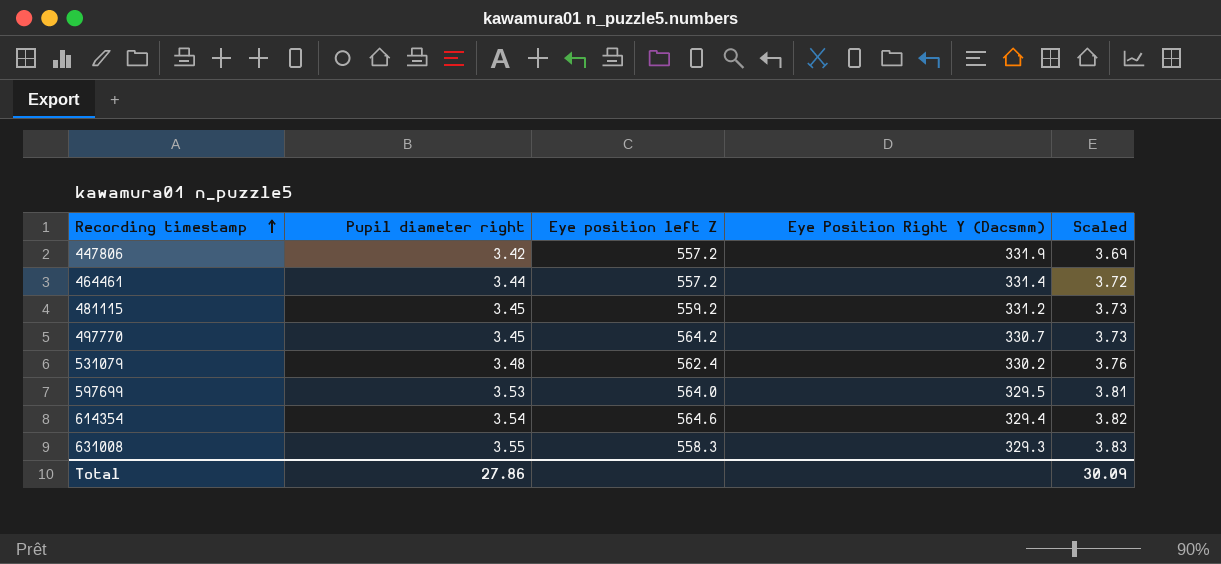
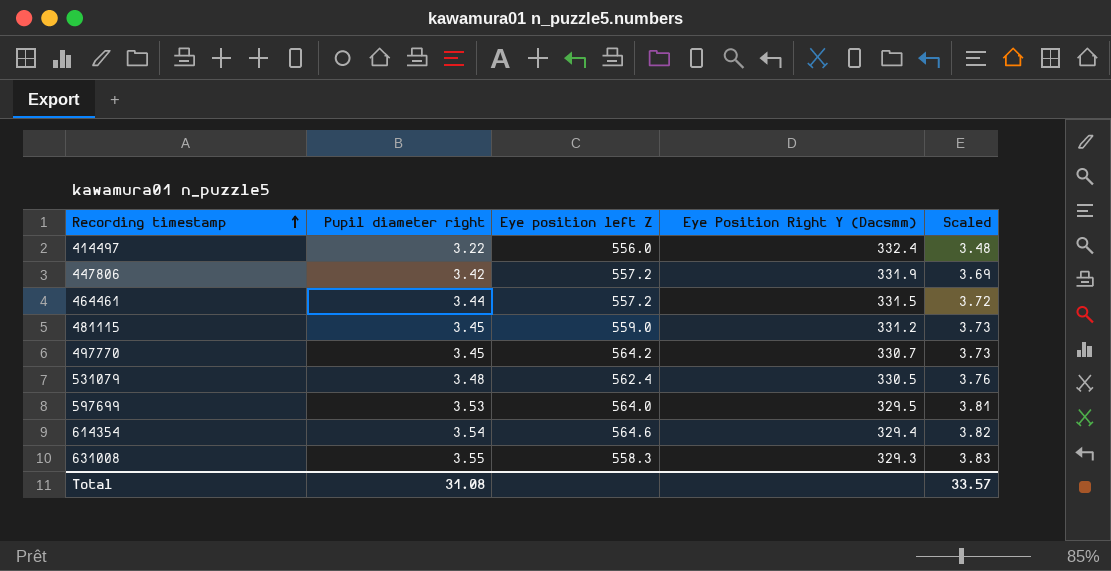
row 414497: none -> 3.22 | 556.0 | 332.4 | 3.48
464461 | Eye Position Right Y (Dacsmm): 331.4 -> 331.5
481115 | Eye position left Z: 559.2 -> 559.0
531079 | Eye Position Right Y (Dacsmm): 330.2 -> 330.5
Total | Pupil diameter right: 27.86 -> 31.08
Total | Scaled: 30.09 -> 33.57

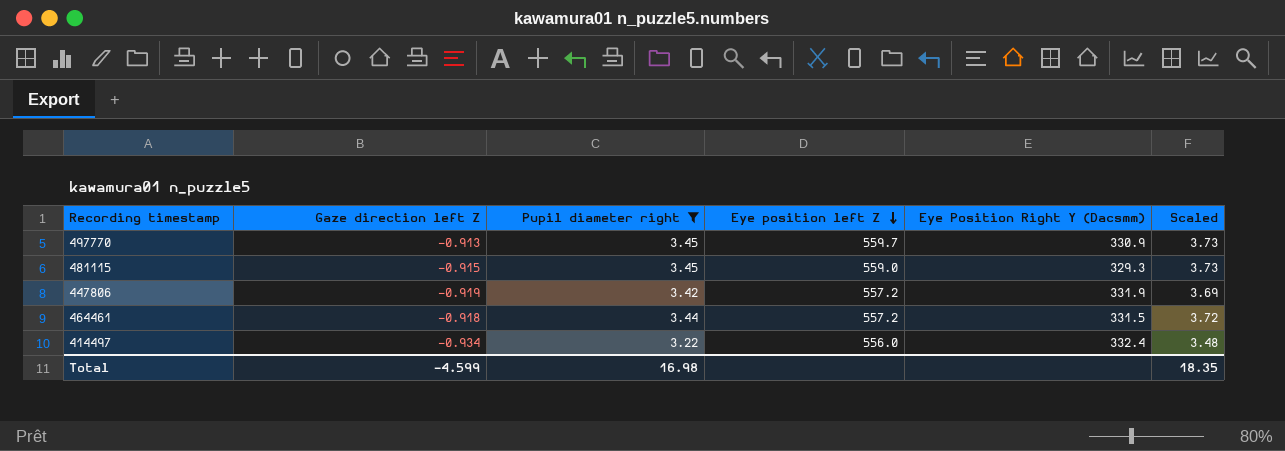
filter: none -> Pupil diameter right <= 3.45
row order: Recording timestamp ascending -> Eye position left Z descending
column Gaze direction left Z | position: none -> 2
497770 | Eye position left Z: 564.2 -> 559.7
497770 | Eye Position Right Y (Dacsmm): 330.7 -> 330.9
481115 | Eye Position Right Y (Dacsmm): 331.2 -> 329.3
Total | Pupil diameter right: 31.08 -> 16.98
Total | Scaled: 33.57 -> 18.35

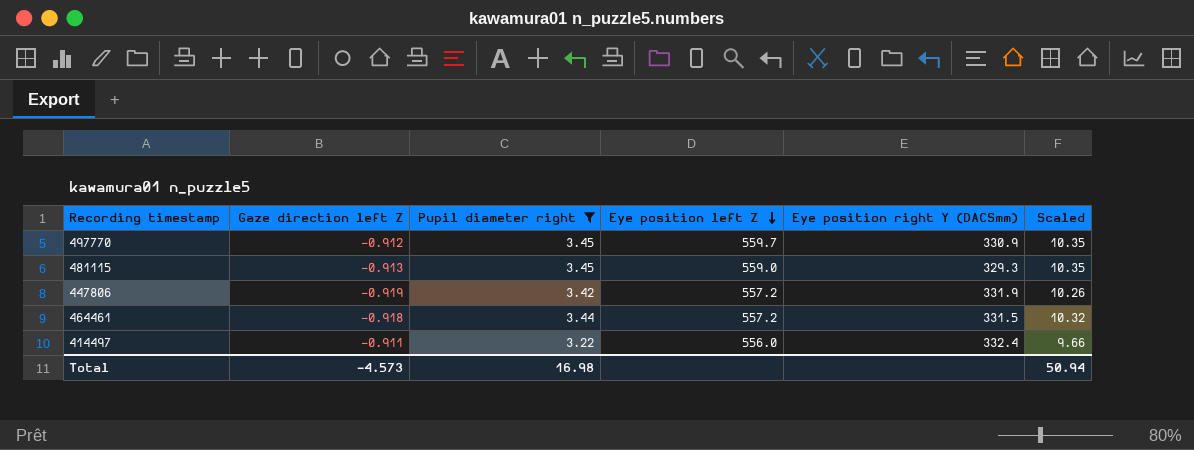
column name: Eye Position Right Y (Dacsmm) -> Eye position right Y (DACSmm)
column Scaled | formula: [Pupil diameter right] * 1.08 -> [Pupil diameter right] * 3
497770 | Gaze direction left Z: -0.913 -> -0.912
481115 | Gaze direction left Z: -0.915 -> -0.913
414497 | Gaze direction left Z: -0.934 -> -0.911
Total | Gaze direction left Z: -4.599 -> -4.573
Total | Scaled: 18.35 -> 50.94

